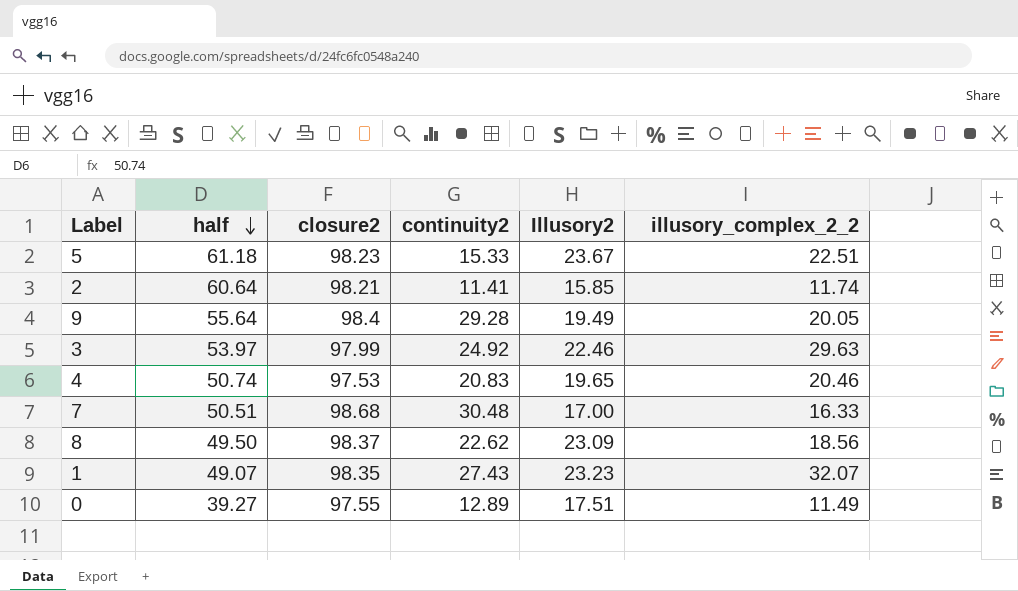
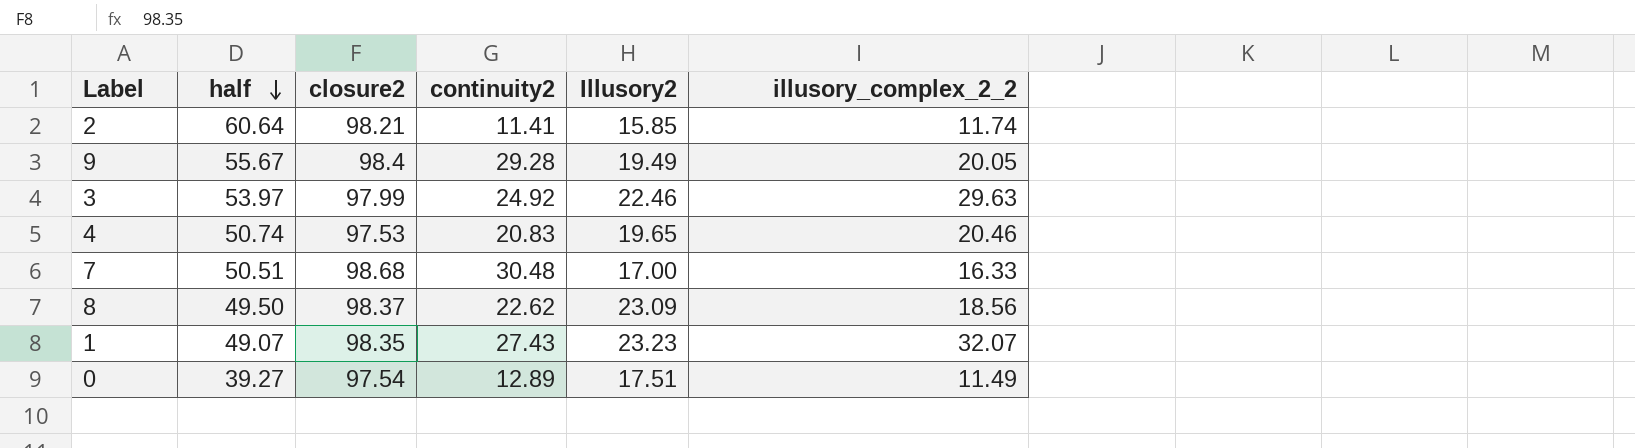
row 5: 61.18 | 98.23 | 15.33 | 23.67 | 22.51 -> none
9 | half: 55.64 -> 55.67
0 | closure2: 97.55 -> 97.54

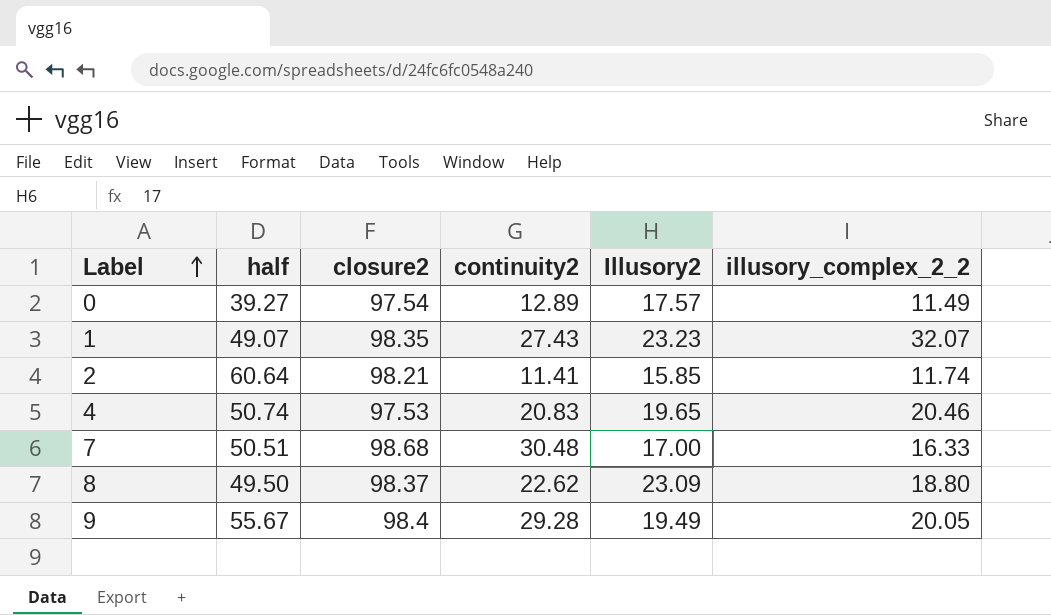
row order: half descending -> Label ascending
row 3: 53.97 | 97.99 | 24.92 | 22.46 | 29.63 -> none
0 | Illusory2: 17.51 -> 17.57
8 | illusory_complex_2_2: 18.56 -> 18.80

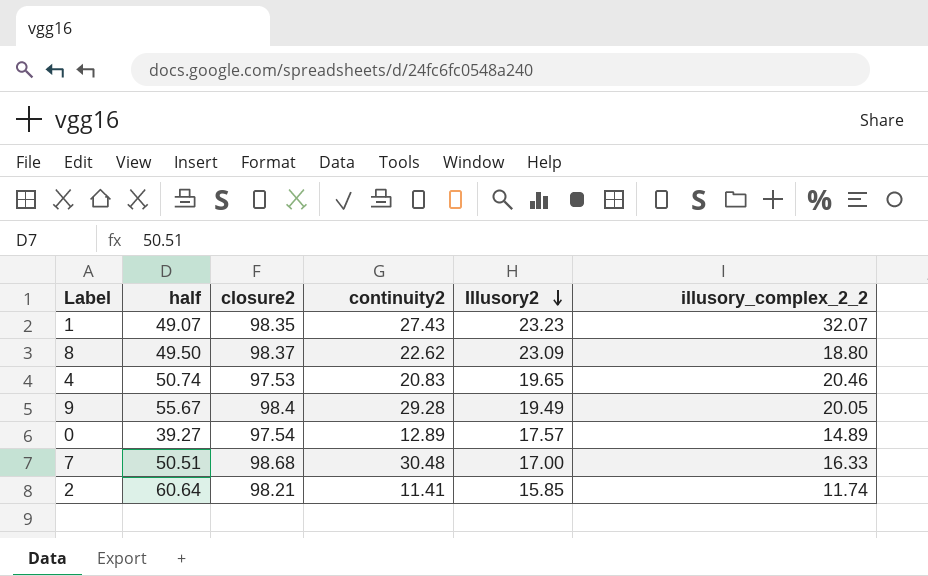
row order: Label ascending -> Illusory2 descending
0 | illusory_complex_2_2: 11.49 -> 14.89

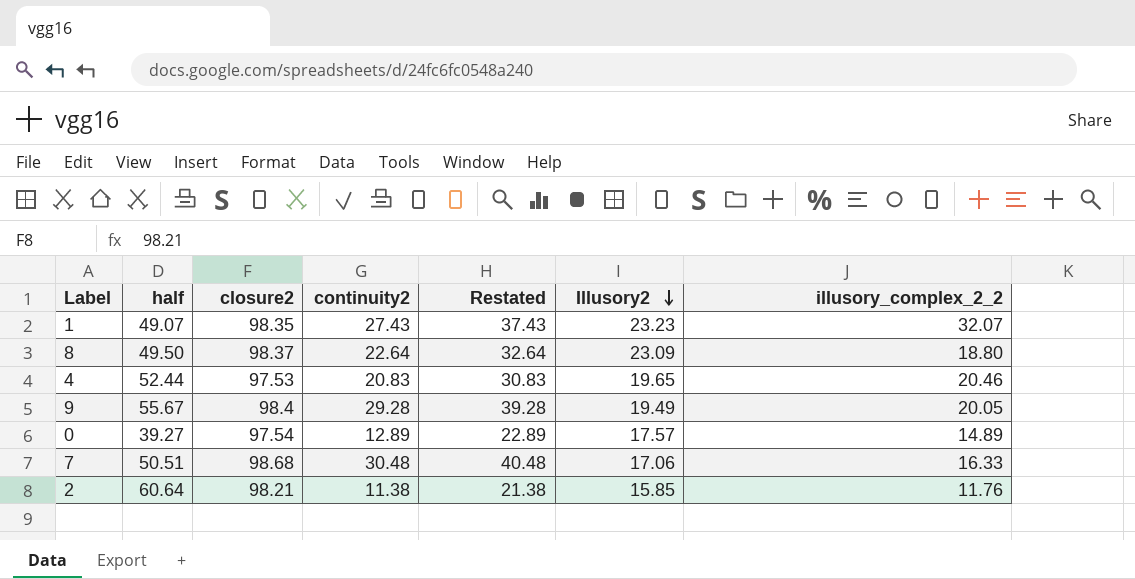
column Restated | formula: none -> [continuity2] + 10
8 | continuity2: 22.62 -> 22.64
4 | half: 50.74 -> 52.44
7 | Illusory2: 17.00 -> 17.06
2 | continuity2: 11.41 -> 11.38
2 | illusory_complex_2_2: 11.74 -> 11.76

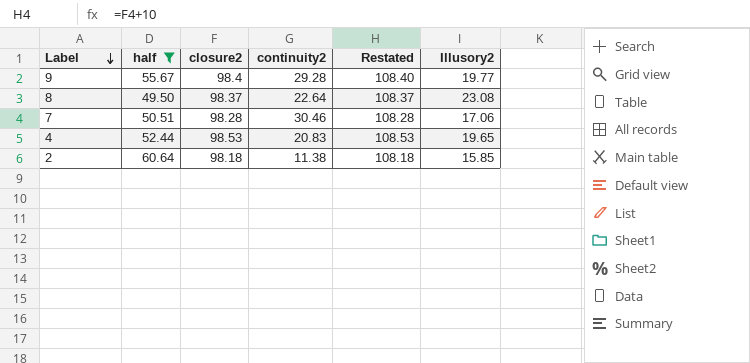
filter: none -> half >= 49.50
row order: Illusory2 descending -> Label descending
column illusory_complex_2_2 | position: 7 -> none
column Restated | formula: [continuity2] + 10 -> [closure2] + 10
9 | Illusory2: 19.49 -> 19.77
8 | Illusory2: 23.09 -> 23.08
7 | closure2: 98.68 -> 98.28
7 | continuity2: 30.48 -> 30.46
4 | closure2: 97.53 -> 98.53
2 | closure2: 98.21 -> 98.18

